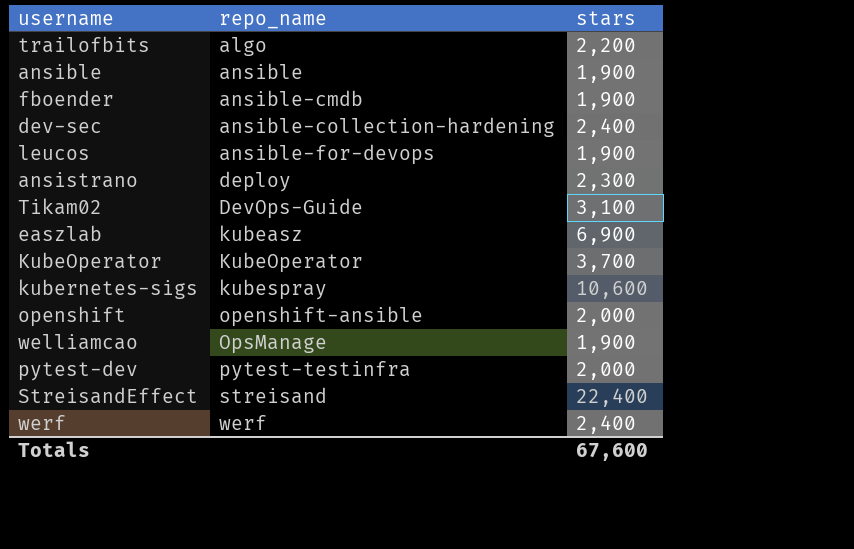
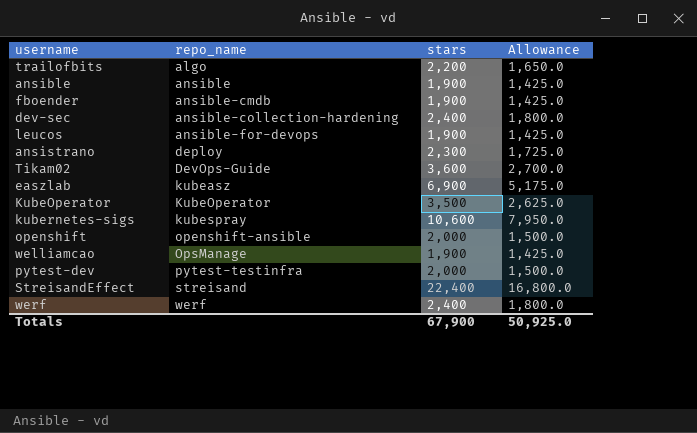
column Allowance | formula: none -> [stars] * 0.75
Tikam02 | stars: 3,100 -> 3,600
KubeOperator | stars: 3,700 -> 3,500
Totals | stars: 67,600 -> 67,900

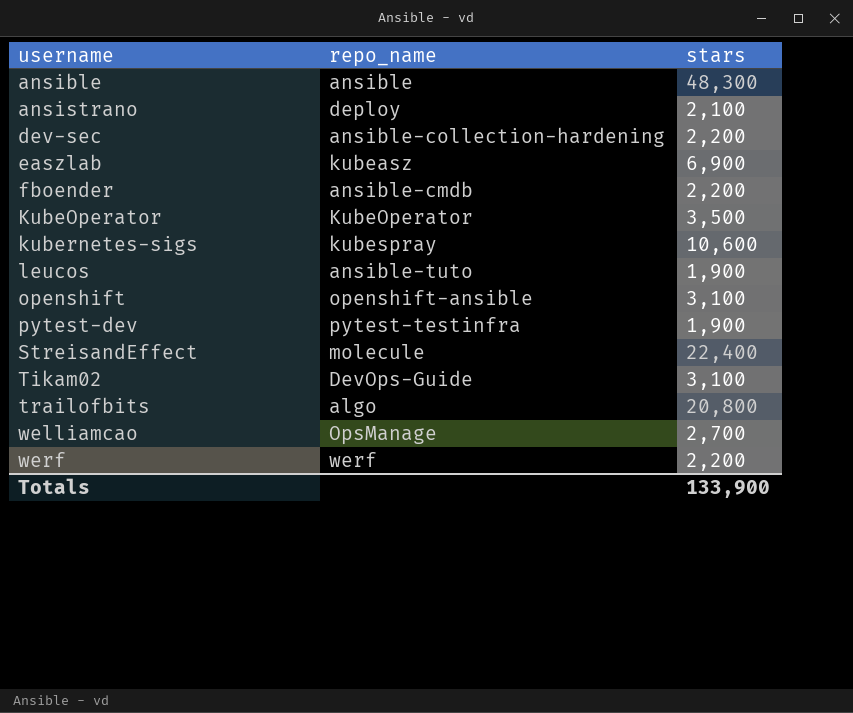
row order: repo_name ascending -> username ascending
column Allowance | formula: [stars] * 0.75 -> none
ansible | stars: 1,900 -> 48,300
ansistrano | stars: 2,300 -> 2,100
dev-sec | stars: 2,400 -> 2,200
fboender | stars: 1,900 -> 2,200
leucos | repo_name: ansible-for-devops -> ansible-tuto
openshift | stars: 2,000 -> 3,100
pytest-dev | stars: 2,000 -> 1,900
StreisandEffect | repo_name: streisand -> molecule
Tikam02 | stars: 3,600 -> 3,100
trailofbits | stars: 2,200 -> 20,800
welliamcao | stars: 1,900 -> 2,700
werf | stars: 2,400 -> 2,200
Totals | stars: 67,900 -> 133,900

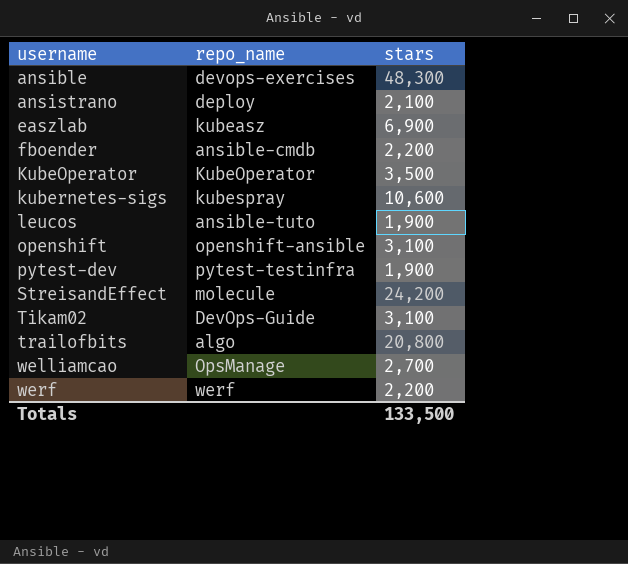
row dev-sec: ansible-collection-hardening | 2,200 -> none
ansible | repo_name: ansible -> devops-exercises
StreisandEffect | stars: 22,400 -> 24,200
Totals | stars: 133,900 -> 133,500

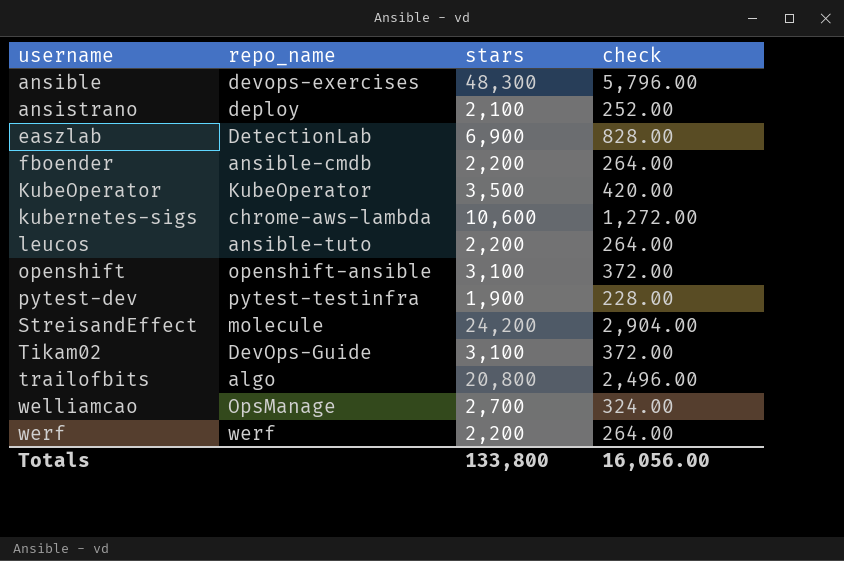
column check | formula: none -> [stars] * 0.12
easzlab | repo_name: kubeasz -> DetectionLab
kubernetes-sigs | repo_name: kubespray -> chrome-aws-lambda
leucos | stars: 1,900 -> 2,200
Totals | stars: 133,500 -> 133,800

